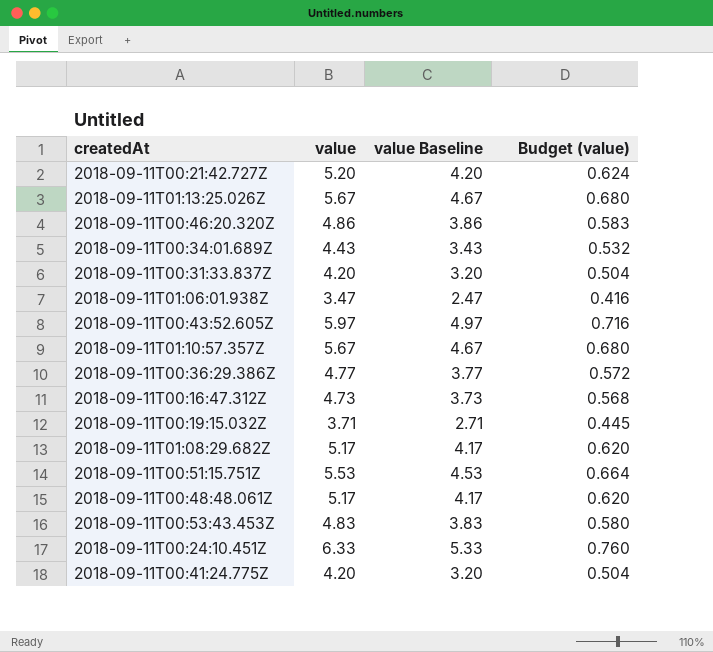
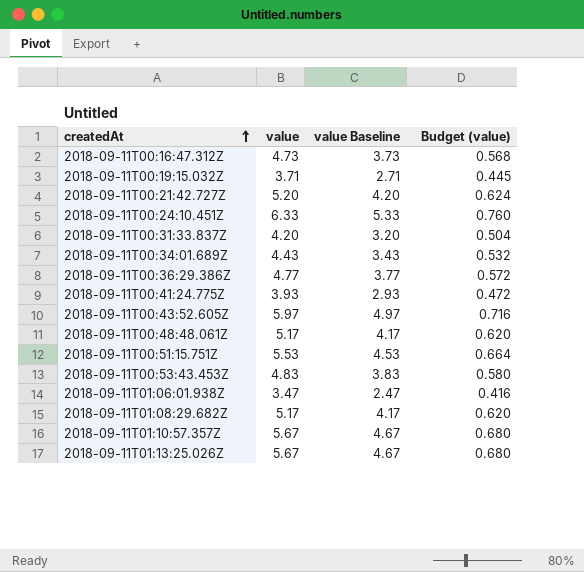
row order: none -> createdAt ascending
row 2018-09-11T00:46:20.320Z: 4.86 | 3.86 | 0.583 -> none
2018-09-11T00:41:24.775Z | value: 4.20 -> 3.93
2018-09-11T00:41:24.775Z | value Baseline: 3.20 -> 2.93
2018-09-11T00:41:24.775Z | Budget (value): 0.504 -> 0.472

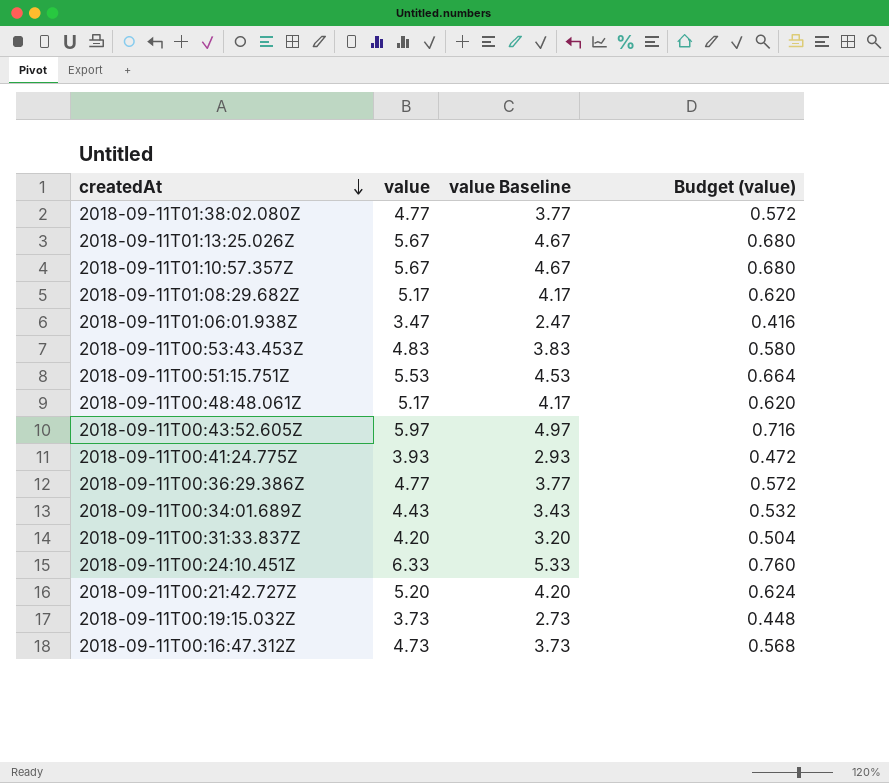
row order: createdAt ascending -> createdAt descending
row 2018-09-11T01:38:02.080Z: none -> 4.77 | 3.77 | 0.572
2018-09-11T00:19:15.032Z | value: 3.71 -> 3.73
2018-09-11T00:19:15.032Z | value Baseline: 2.71 -> 2.73
2018-09-11T00:19:15.032Z | Budget (value): 0.445 -> 0.448

